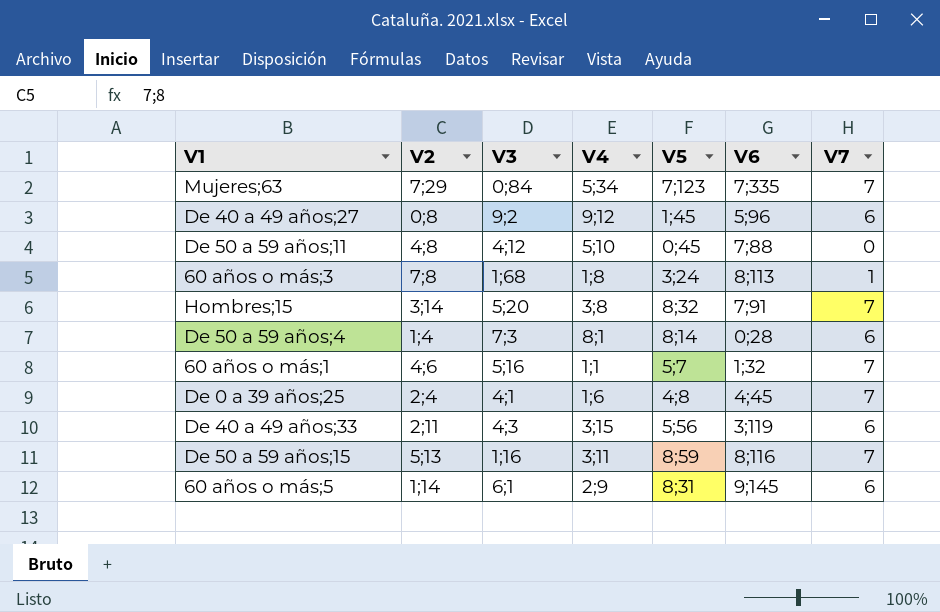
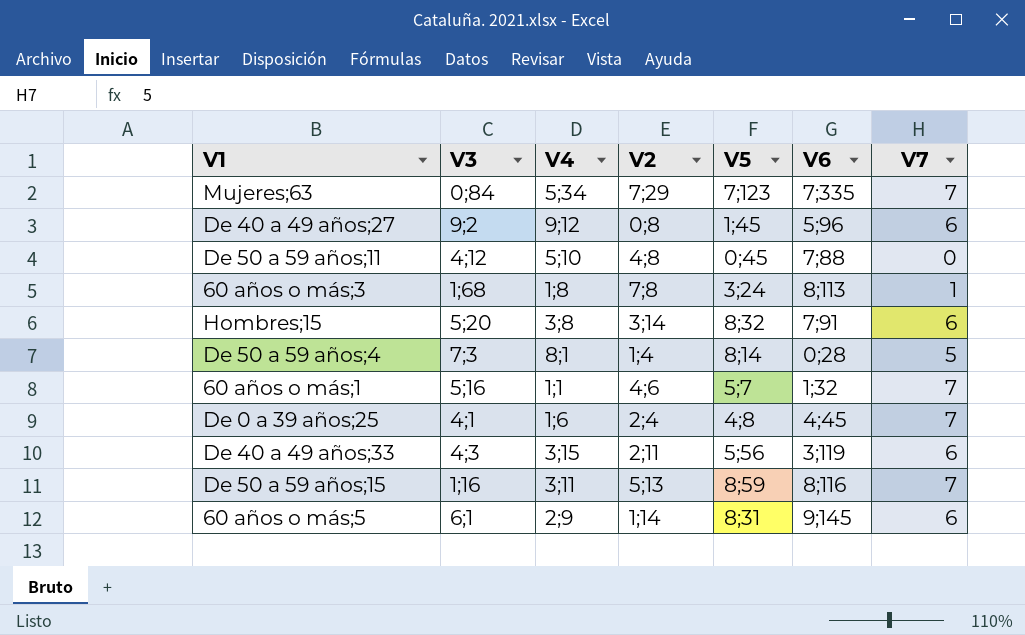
column V2 | position: 2 -> 4
Hombres;15 | V7: 7 -> 6
De 50 a 59 años;4 | V7: 6 -> 5

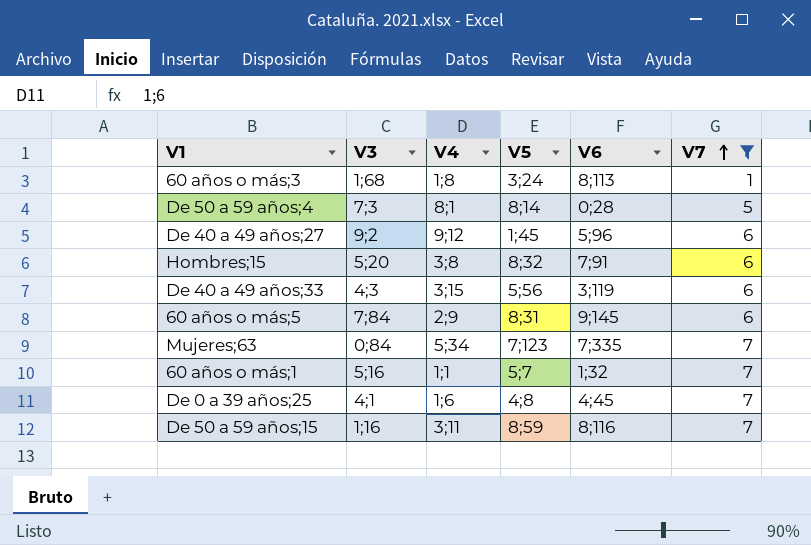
filter: none -> V7 != 0
row order: none -> V7 ascending
column V2 | position: 4 -> none
60 años o más;5 | V3: 6;1 -> 7;84

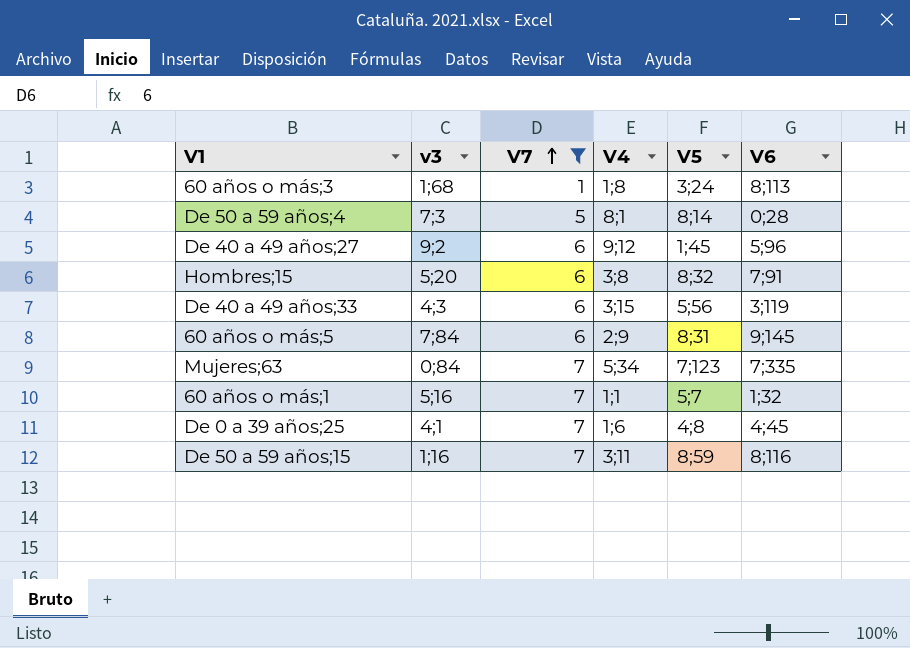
column name: V3 -> v3
column V7 | position: 6 -> 3

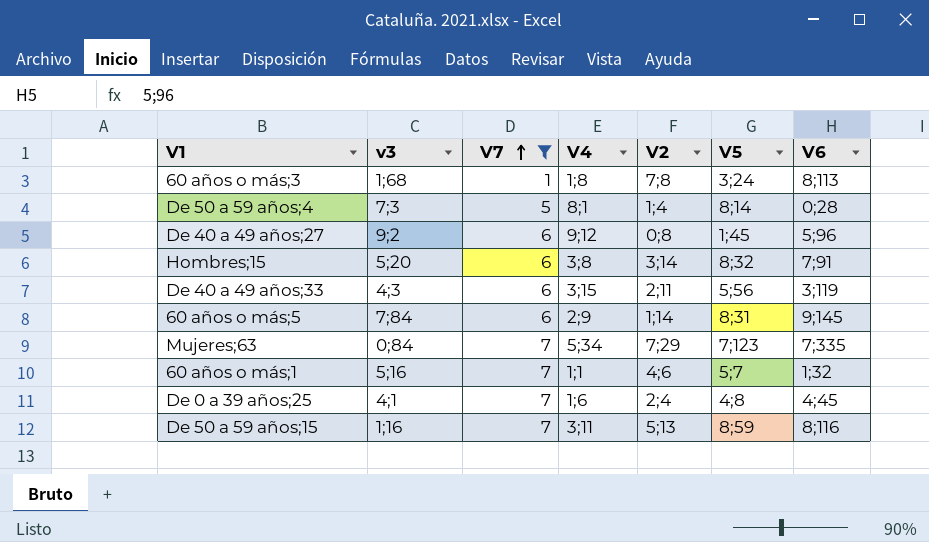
column V2 | position: none -> 5

